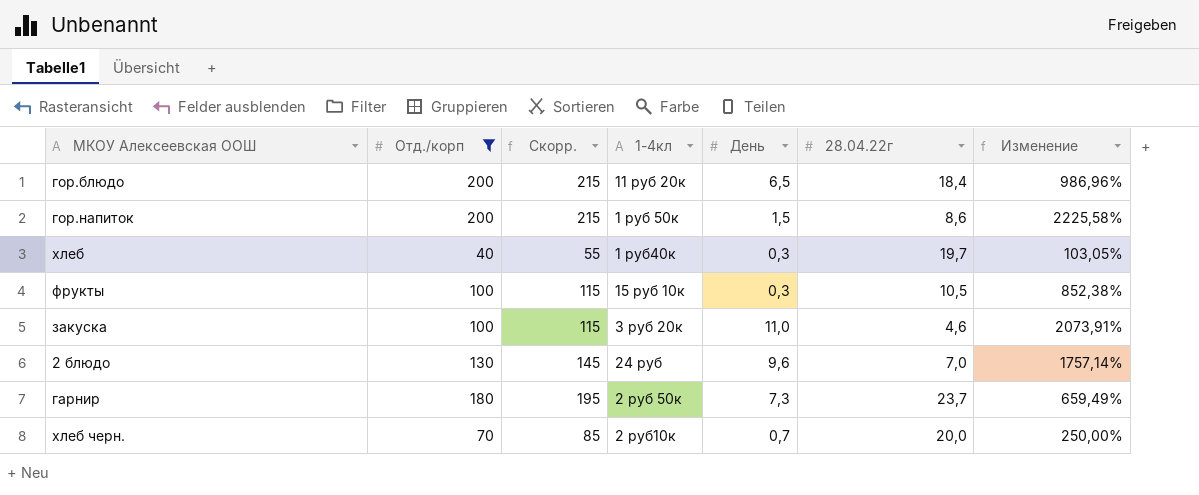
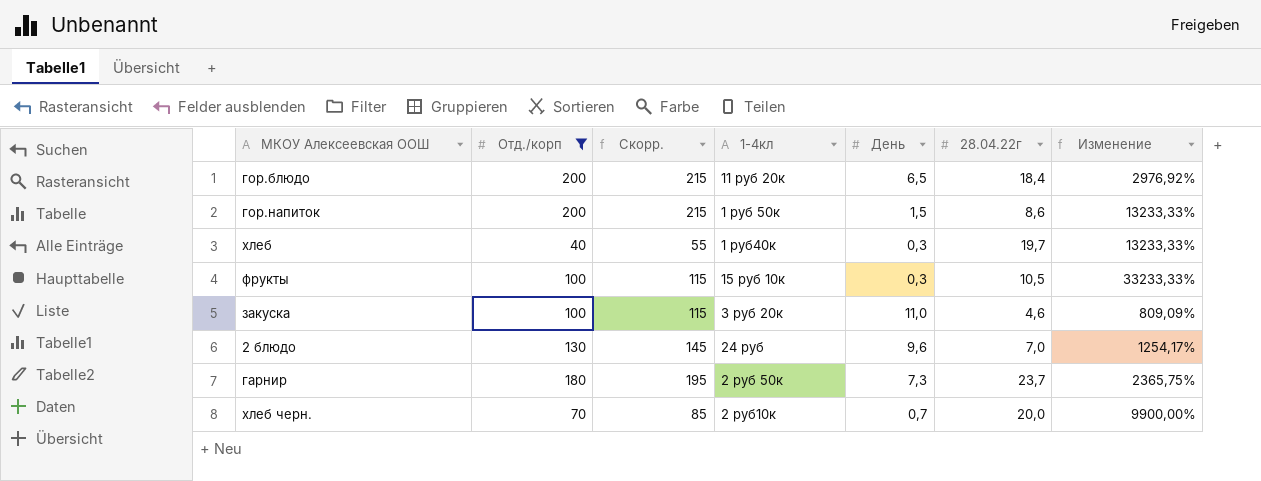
column Изменение | formula: ([Отд./корп] - [28.04.22г]) / [28.04.22г] -> ([Отд./корп] - [День]) / [День]

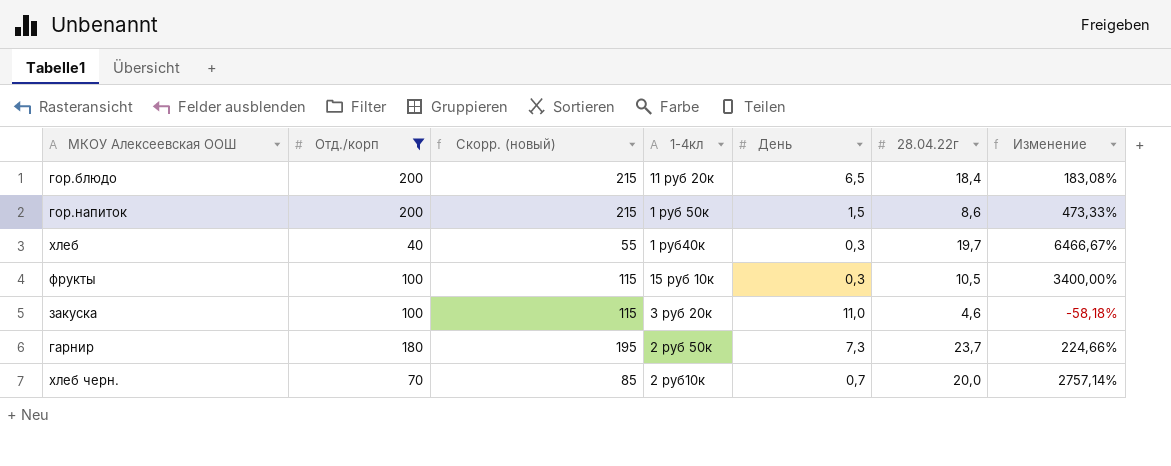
column name: Скорр. -> Скорр. (новый)
column Изменение | formula: ([Отд./корп] - [День]) / [День] -> ([28.04.22г] - [День]) / [День]
row 2 блюдо: 130 | 145 | 24 руб | 9,6 | 7,0 | 1254,17% -> none

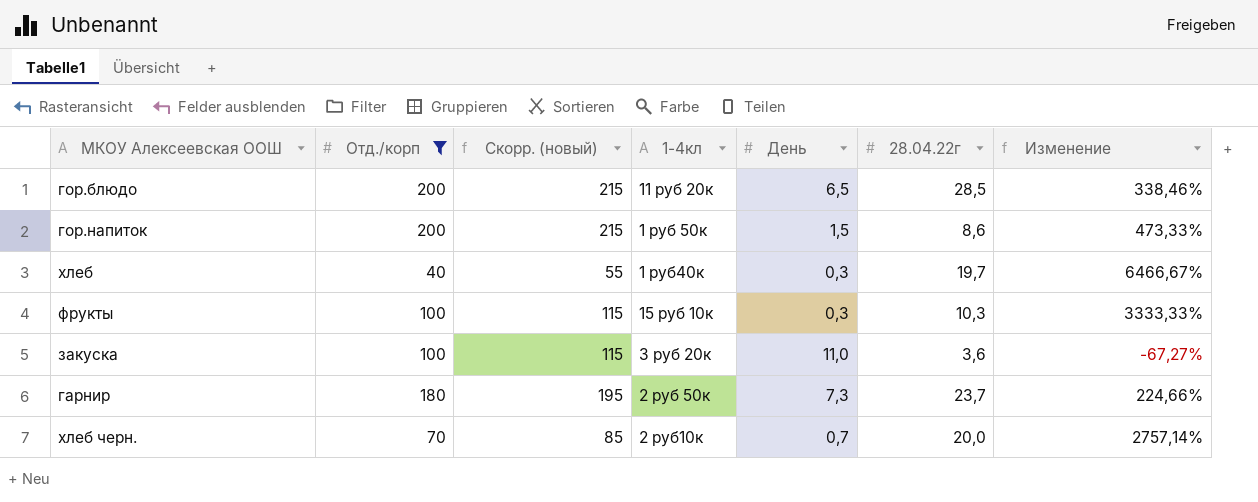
гор.блюдо | 28.04.22г: 18,4 -> 28,5
гор.блюдо | Изменение: 183,08% -> 338,46%
фрукты | 28.04.22г: 10,5 -> 10,3
фрукты | Изменение: 3400,00% -> 3333,33%
закуска | 28.04.22г: 4,6 -> 3,6
закуска | Изменение: -58,18% -> -67,27%

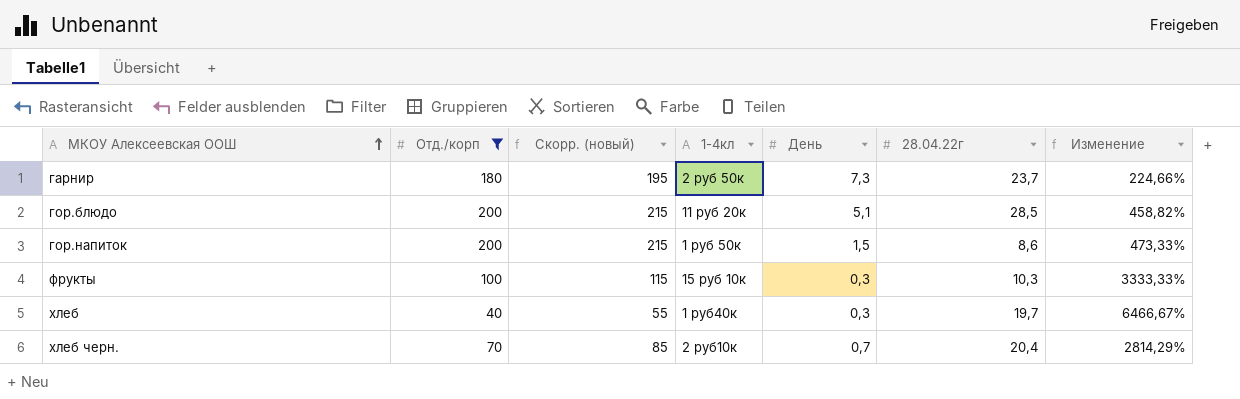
row order: none -> МКОУ Алексеевская ООШ ascending
row закуска: 100 | 115 | 3 руб 20к | 11,0 | 3,6 | -67,27% -> none
гор.блюдо | День: 6,5 -> 5,1
гор.блюдо | Изменение: 338,46% -> 458,82%
хлеб черн. | 28.04.22г: 20,0 -> 20,4
хлеб черн. | Изменение: 2757,14% -> 2814,29%

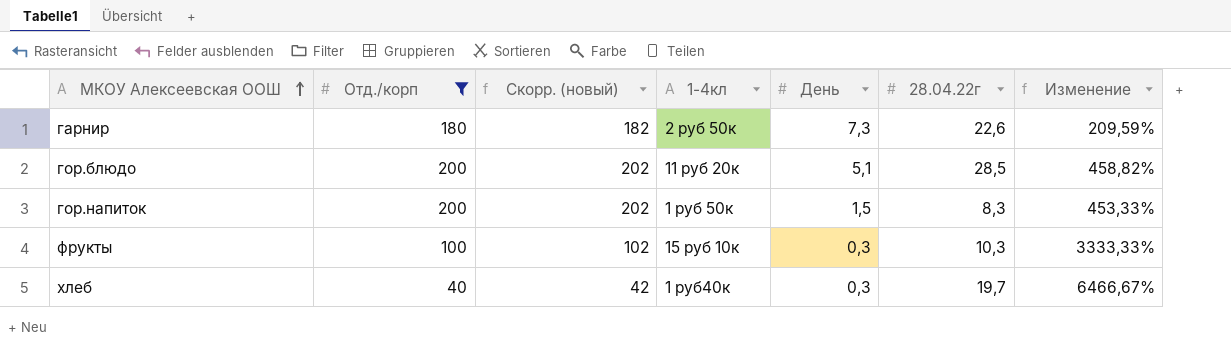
column Скорр. (новый) | formula: [Отд./корп] + 15 -> [Отд./корп] + 2
row хлеб черн.: 70 | 85 | 2 руб10к | 0,7 | 20,4 | 2814,29% -> none
гарнир | 28.04.22г: 23,7 -> 22,6
гарнир | Изменение: 224,66% -> 209,59%
гор.напиток | 28.04.22г: 8,6 -> 8,3
гор.напиток | Изменение: 473,33% -> 453,33%

